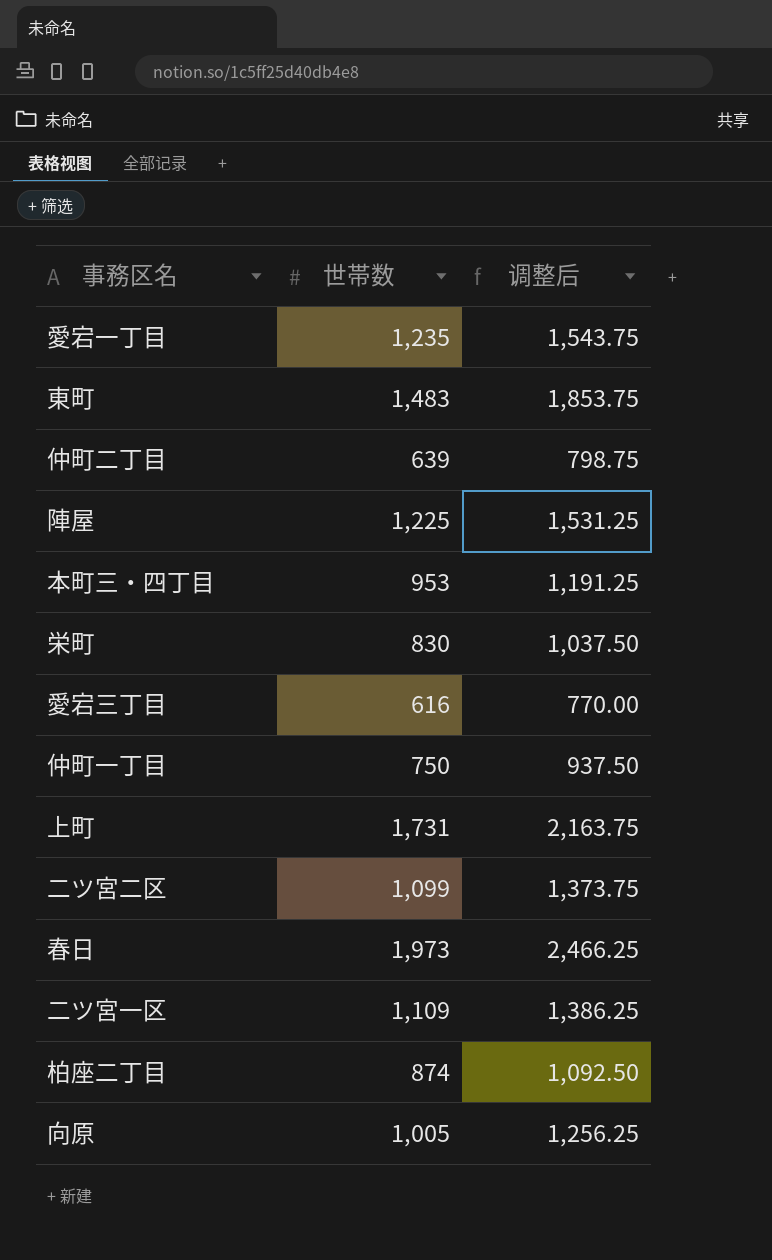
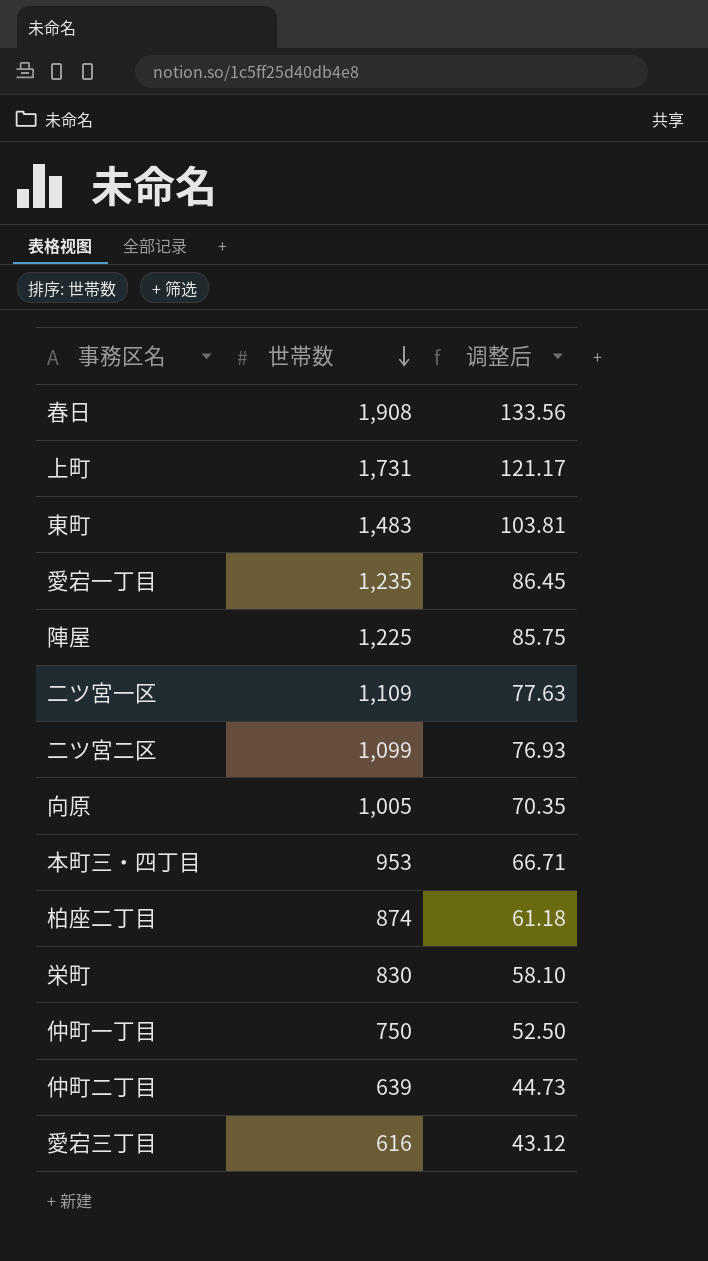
row order: none -> 世帯数 descending
column 调整后 | formula: [世帯数] * 1.25 -> [世帯数] * 0.07
春日 | 世帯数: 1,973 -> 1,908

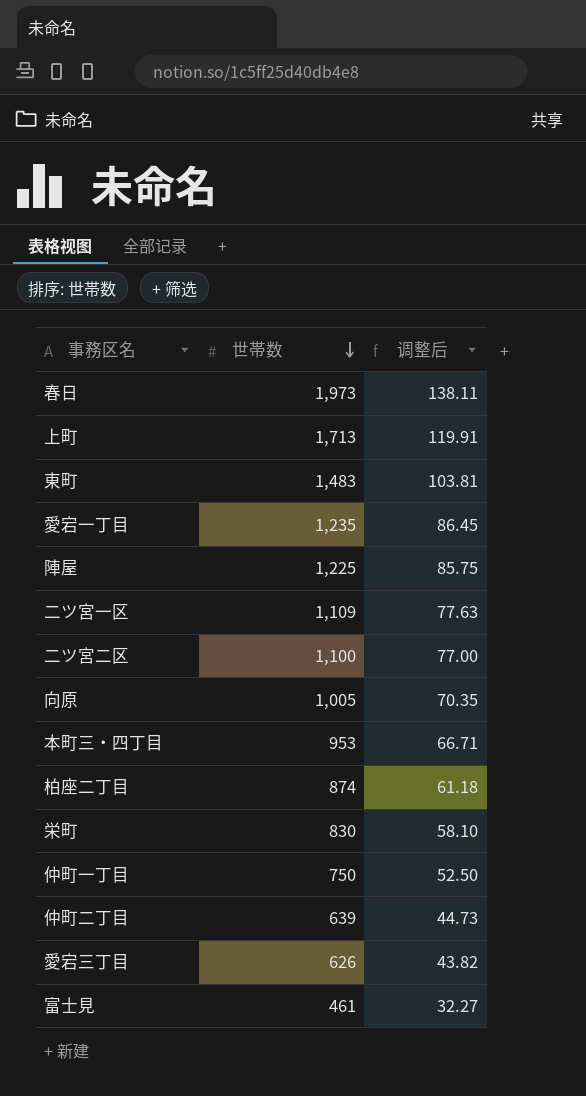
春日 | 世帯数: 1,908 -> 1,973
春日 | 调整后: 133.56 -> 138.11
上町 | 世帯数: 1,731 -> 1,713
上町 | 调整后: 121.17 -> 119.91
二ツ宮二区 | 世帯数: 1,099 -> 1,100
二ツ宮二区 | 调整后: 76.93 -> 77.00
愛宕三丁目 | 世帯数: 616 -> 626
愛宕三丁目 | 调整后: 43.12 -> 43.82
row 富士見: none -> 461 | 32.27

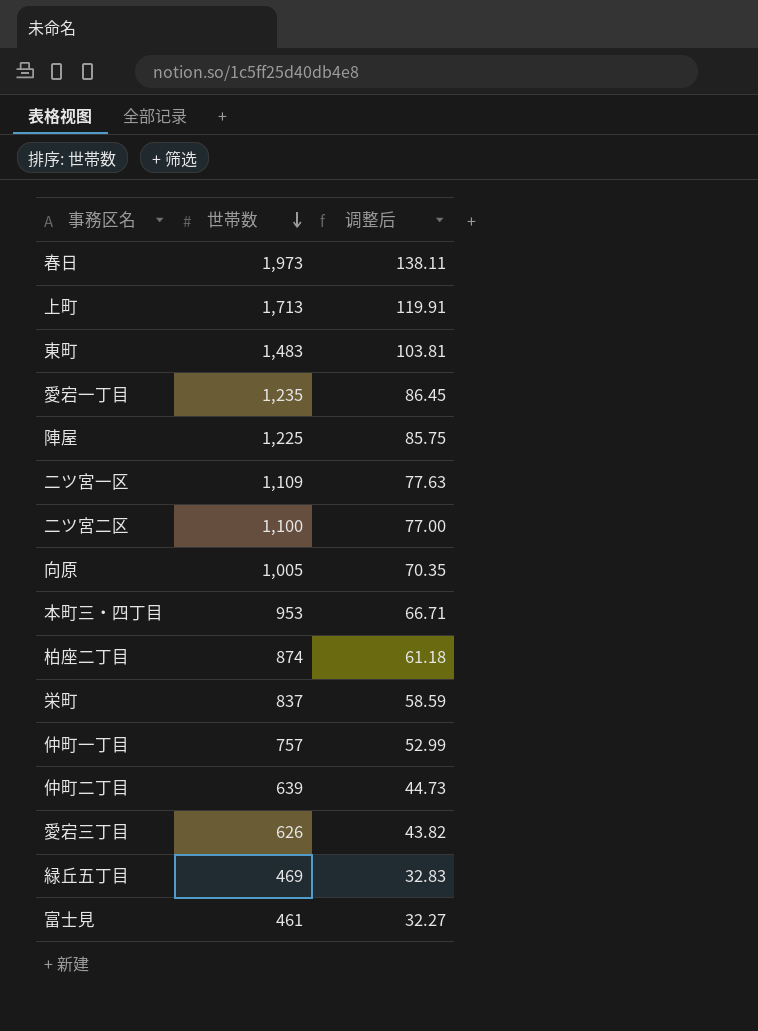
栄町 | 世帯数: 830 -> 837
栄町 | 调整后: 58.10 -> 58.59
仲町一丁目 | 世帯数: 750 -> 757
仲町一丁目 | 调整后: 52.50 -> 52.99
row 緑丘五丁目: none -> 469 | 32.83

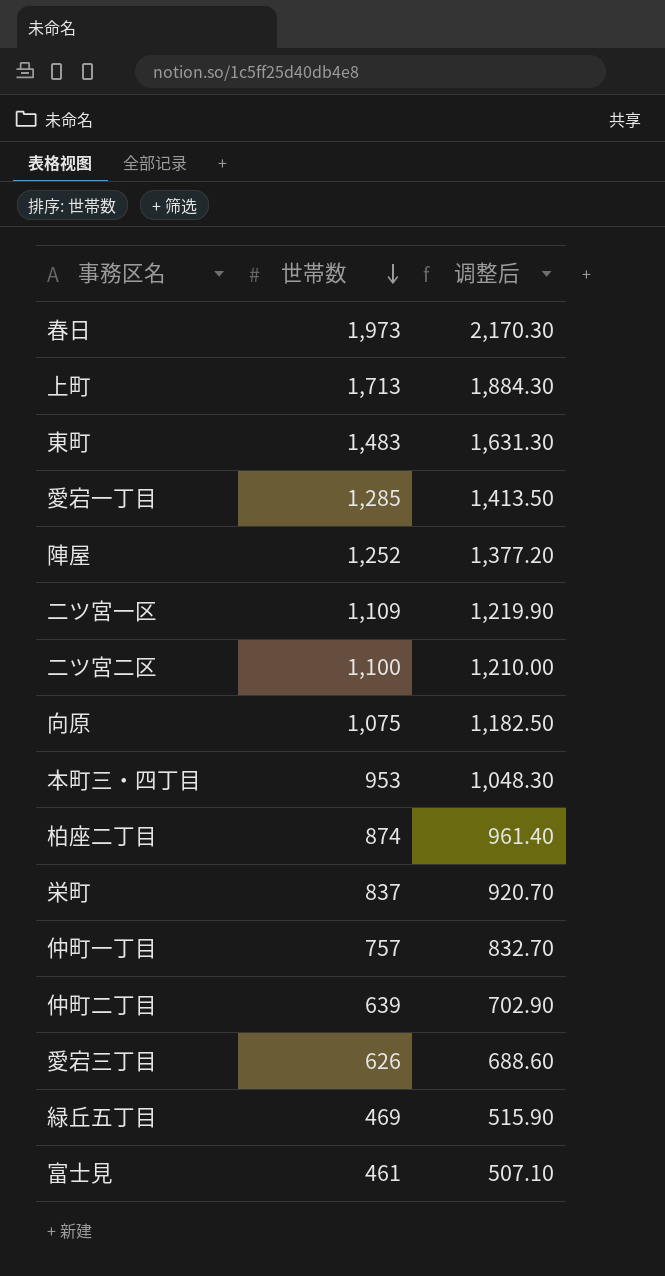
column 调整后 | formula: [世帯数] * 0.07 -> [世帯数] * 1.1
愛宕一丁目 | 世帯数: 1,235 -> 1,285
陣屋 | 世帯数: 1,225 -> 1,252
向原 | 世帯数: 1,005 -> 1,075

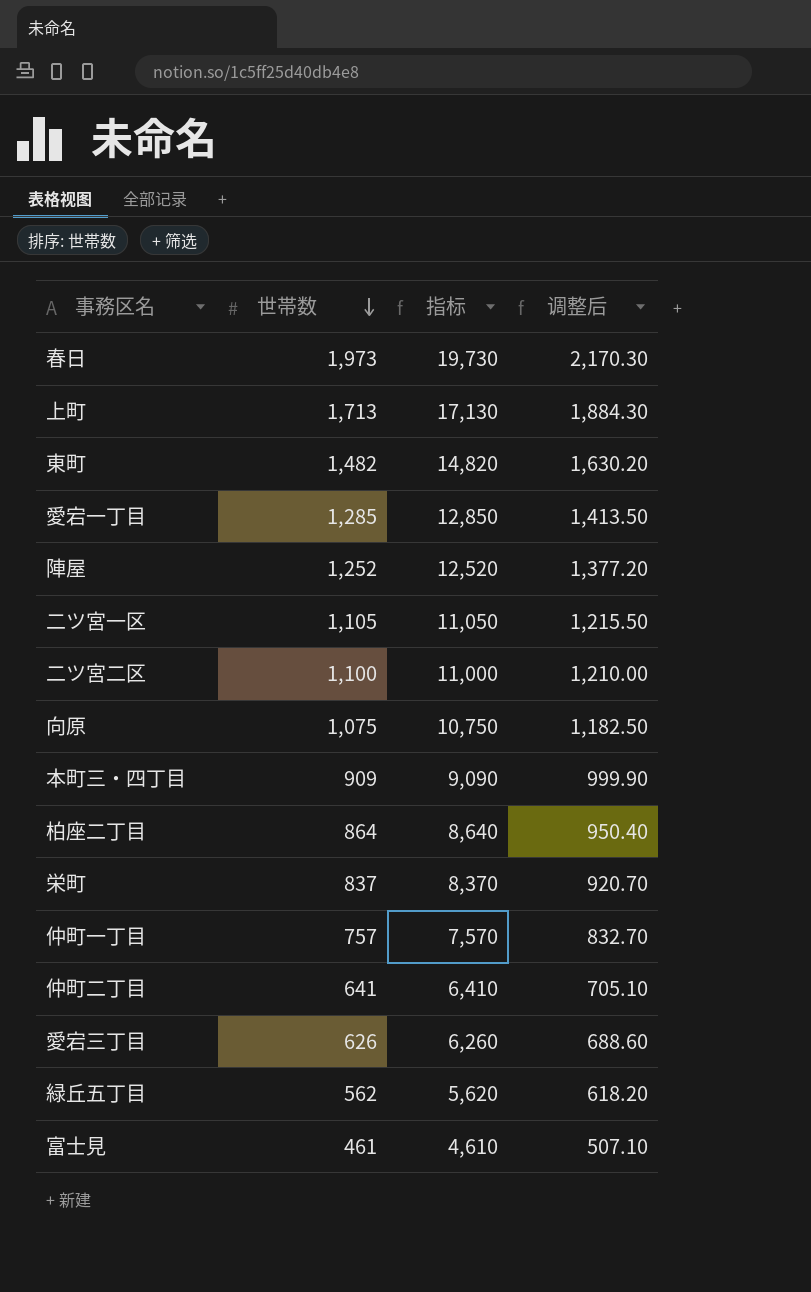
column 指标 | formula: none -> [世帯数] * 10
東町 | 世帯数: 1,483 -> 1,482
東町 | 调整后: 1,631.30 -> 1,630.20
二ツ宮一区 | 世帯数: 1,109 -> 1,105
二ツ宮一区 | 调整后: 1,219.90 -> 1,215.50
本町三・四丁目 | 世帯数: 953 -> 909
本町三・四丁目 | 调整后: 1,048.30 -> 999.90
柏座二丁目 | 世帯数: 874 -> 864
柏座二丁目 | 调整后: 961.40 -> 950.40
仲町二丁目 | 世帯数: 639 -> 641
仲町二丁目 | 调整后: 702.90 -> 705.10
緑丘五丁目 | 世帯数: 469 -> 562
緑丘五丁目 | 调整后: 515.90 -> 618.20

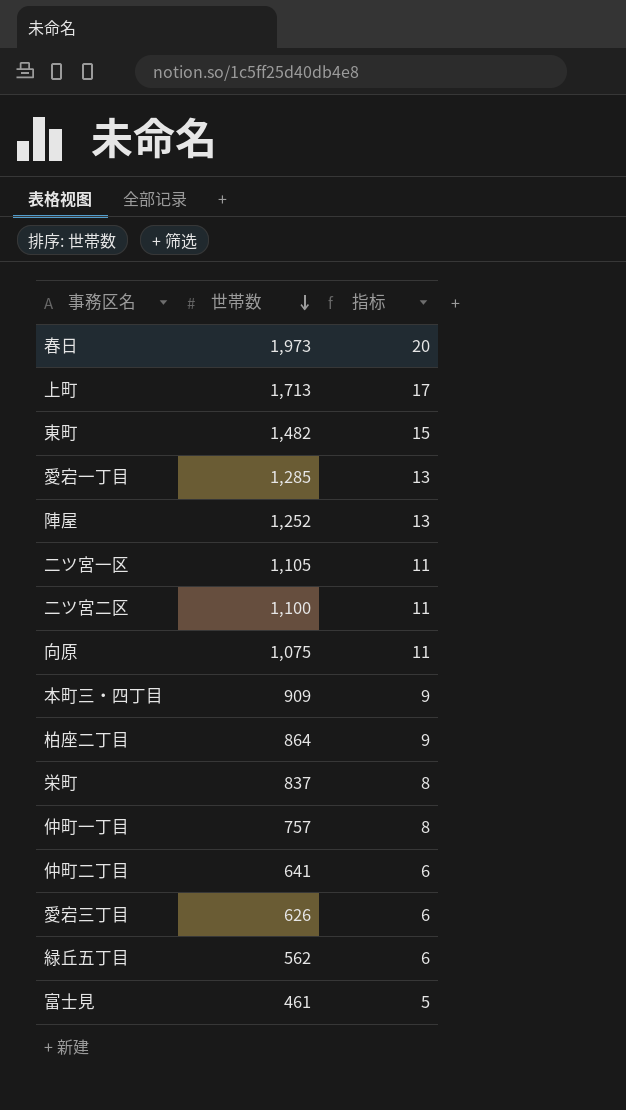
column 调整后 | formula: [世帯数] * 1.1 -> none
column 指标 | formula: [世帯数] * 10 -> [世帯数] * 0.01

